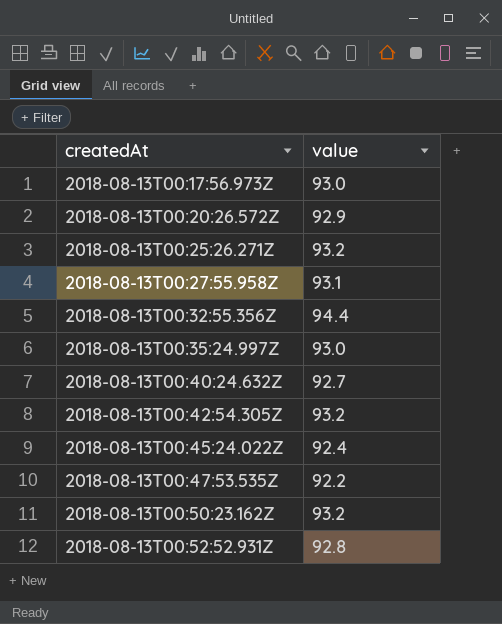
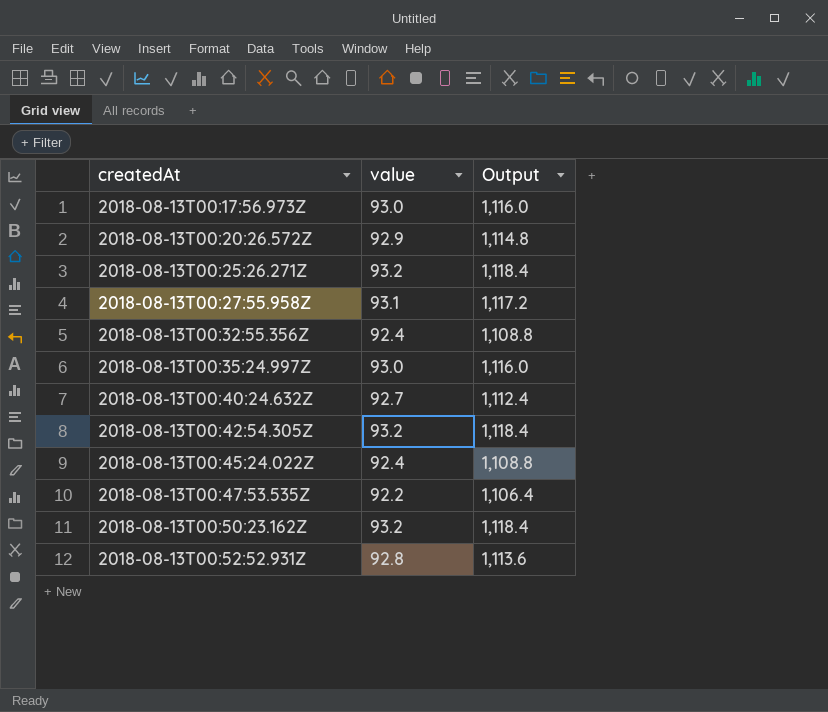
column Output | formula: none -> [value] * 12
2018-08-13T00:32:55.356Z | value: 94.4 -> 92.4

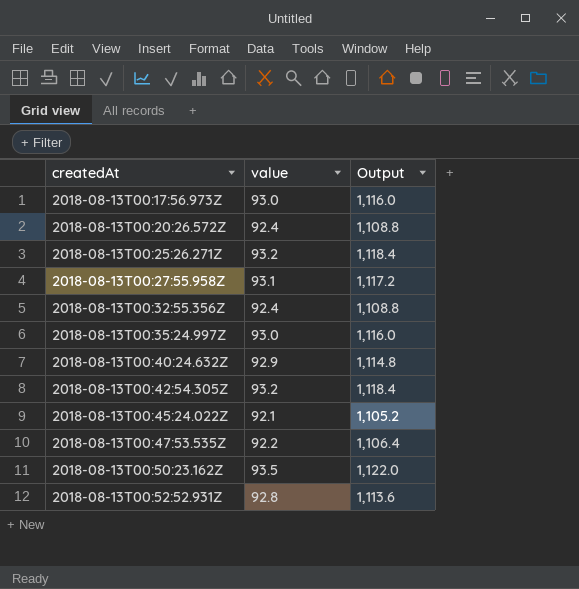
2018-08-13T00:20:26.572Z | value: 92.9 -> 92.4
2018-08-13T00:20:26.572Z | Output: 1,114.8 -> 1,108.8
2018-08-13T00:40:24.632Z | value: 92.7 -> 92.9
2018-08-13T00:40:24.632Z | Output: 1,112.4 -> 1,114.8
2018-08-13T00:45:24.022Z | value: 92.4 -> 92.1
2018-08-13T00:45:24.022Z | Output: 1,108.8 -> 1,105.2
2018-08-13T00:50:23.162Z | value: 93.2 -> 93.5
2018-08-13T00:50:23.162Z | Output: 1,118.4 -> 1,122.0

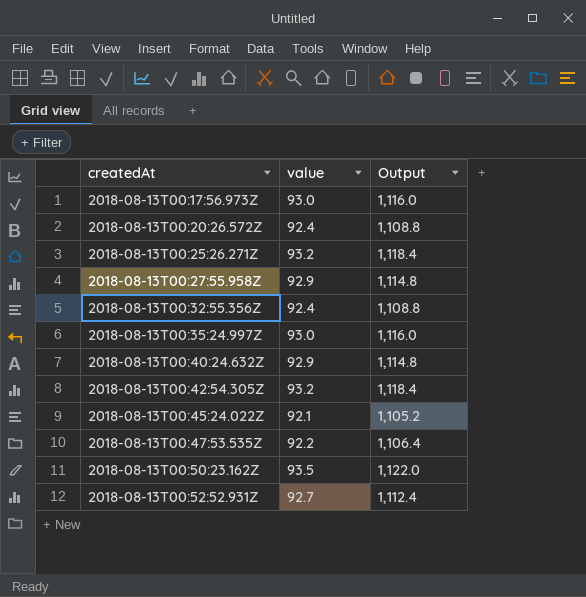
2018-08-13T00:27:55.958Z | value: 93.1 -> 92.9
2018-08-13T00:27:55.958Z | Output: 1,117.2 -> 1,114.8
2018-08-13T00:52:52.931Z | value: 92.8 -> 92.7
2018-08-13T00:52:52.931Z | Output: 1,113.6 -> 1,112.4

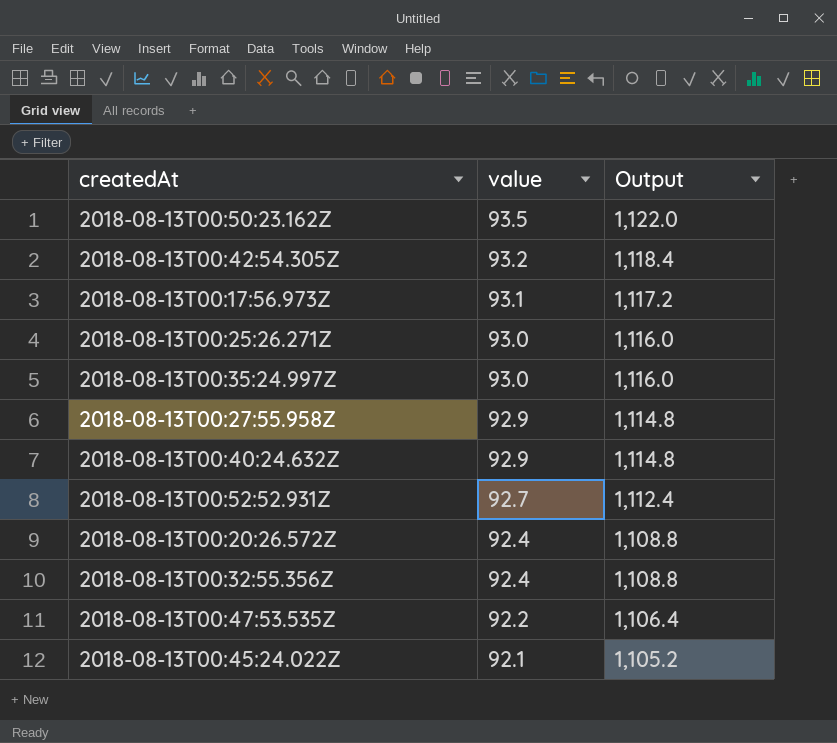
row order: createdAt ascending -> value descending
2018-08-13T00:17:56.973Z | value: 93.0 -> 93.1
2018-08-13T00:17:56.973Z | Output: 1,116.0 -> 1,117.2
2018-08-13T00:25:26.271Z | value: 93.2 -> 93.0
2018-08-13T00:25:26.271Z | Output: 1,118.4 -> 1,116.0

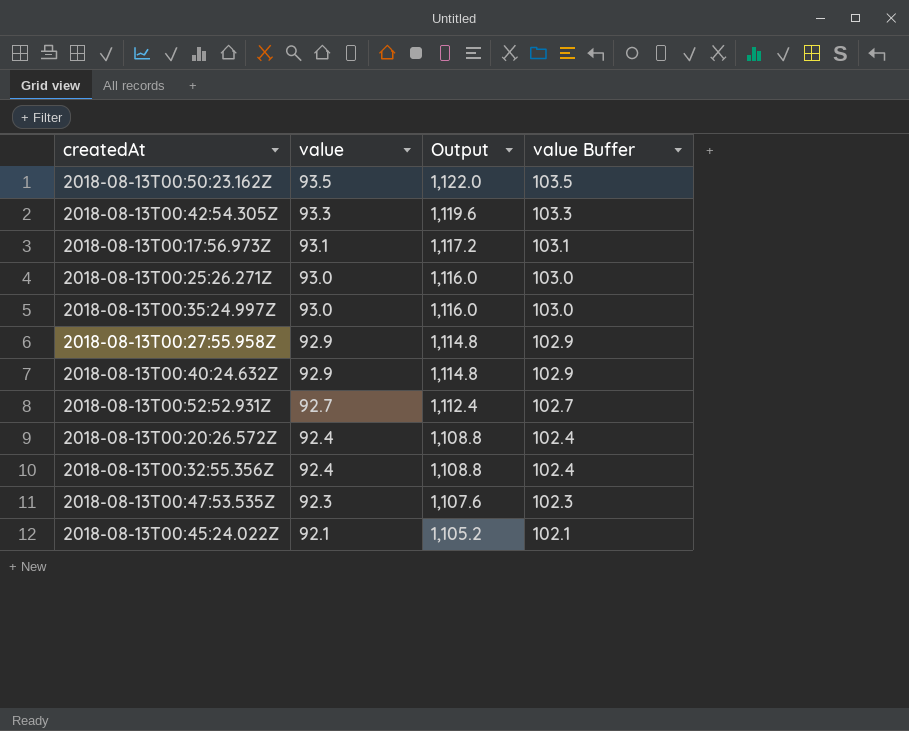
column value Buffer | formula: none -> [value] + 10
2018-08-13T00:42:54.305Z | value: 93.2 -> 93.3
2018-08-13T00:42:54.305Z | Output: 1,118.4 -> 1,119.6
2018-08-13T00:47:53.535Z | value: 92.2 -> 92.3
2018-08-13T00:47:53.535Z | Output: 1,106.4 -> 1,107.6

